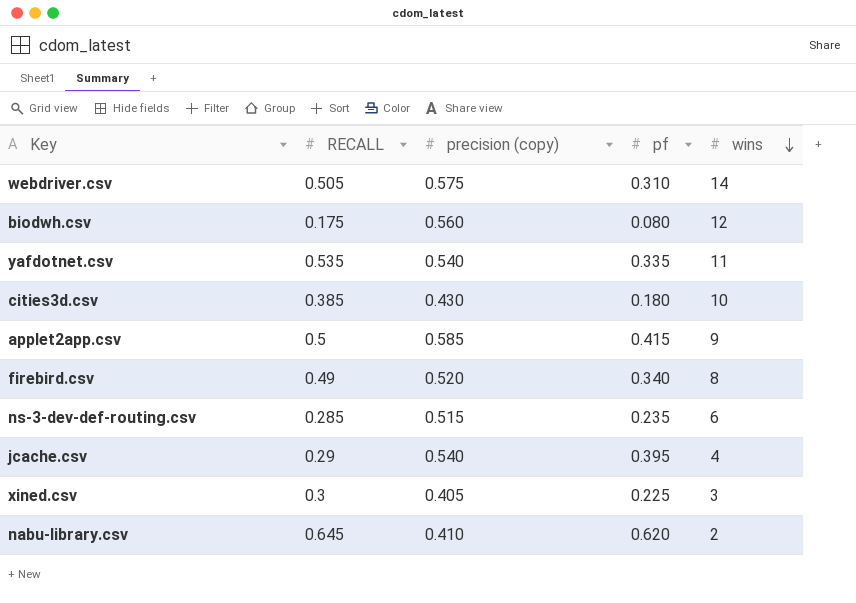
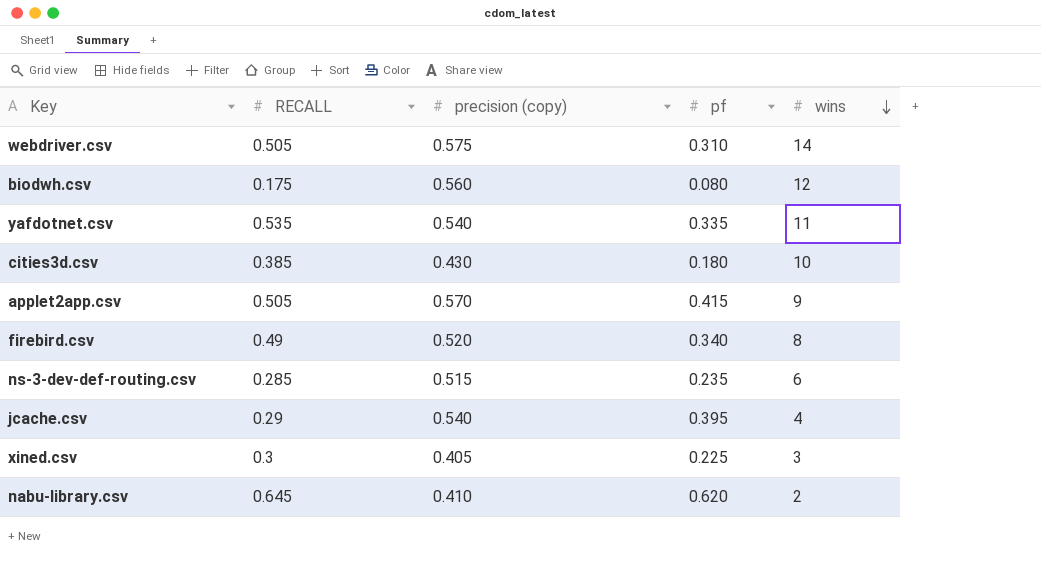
applet2app.csv | RECALL: 0.5 -> 0.505
applet2app.csv | precision (copy): 0.585 -> 0.570

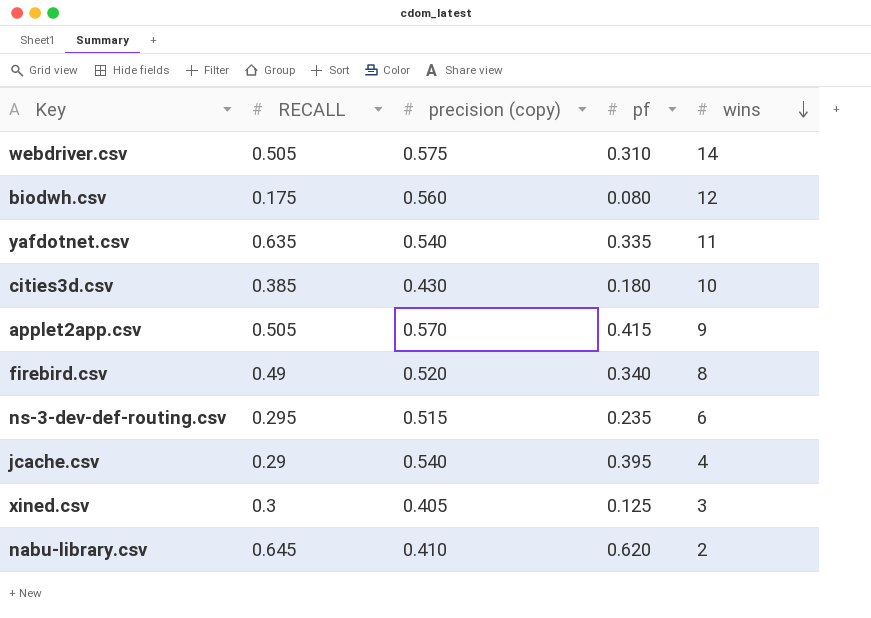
yafdotnet.csv | RECALL: 0.535 -> 0.635
ns-3-dev-def-routing.csv | RECALL: 0.285 -> 0.295
xined.csv | pf: 0.225 -> 0.125

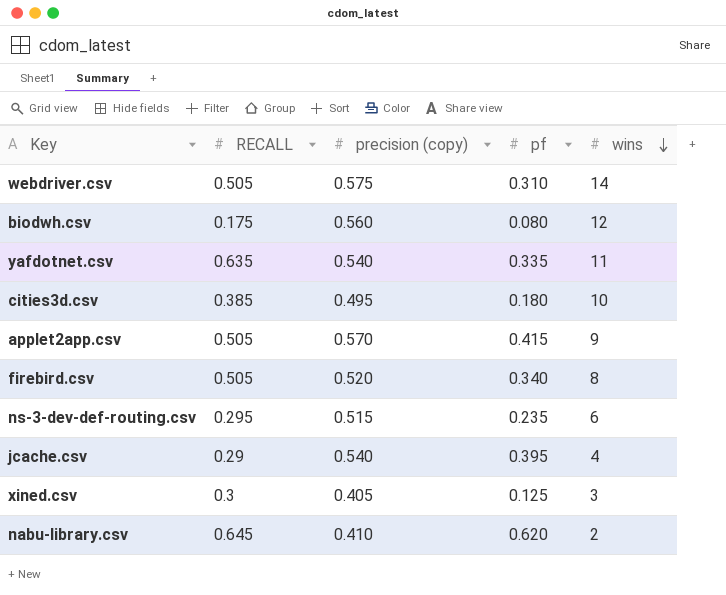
cities3d.csv | precision (copy): 0.430 -> 0.495
firebird.csv | RECALL: 0.49 -> 0.505

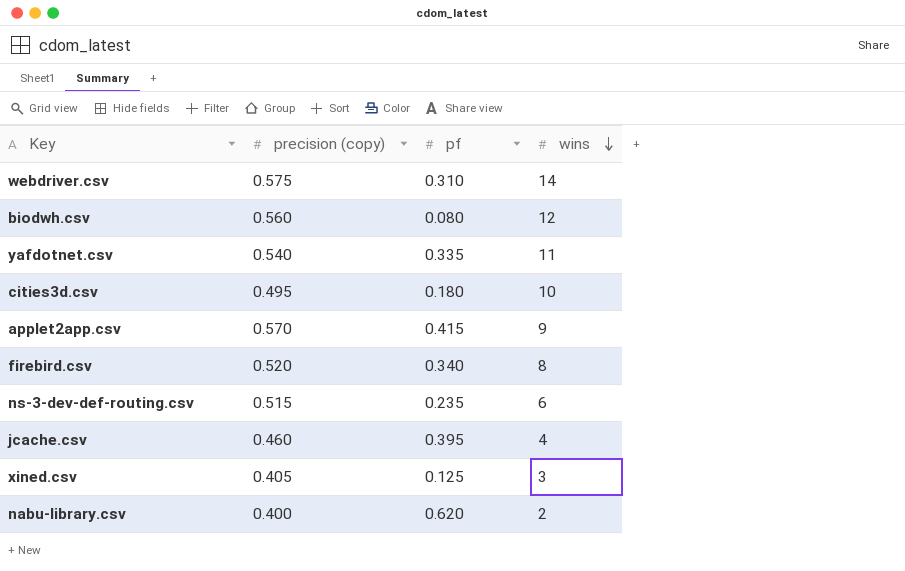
column RECALL | position: 2 -> none
jcache.csv | precision (copy): 0.540 -> 0.460
nabu-library.csv | precision (copy): 0.410 -> 0.400

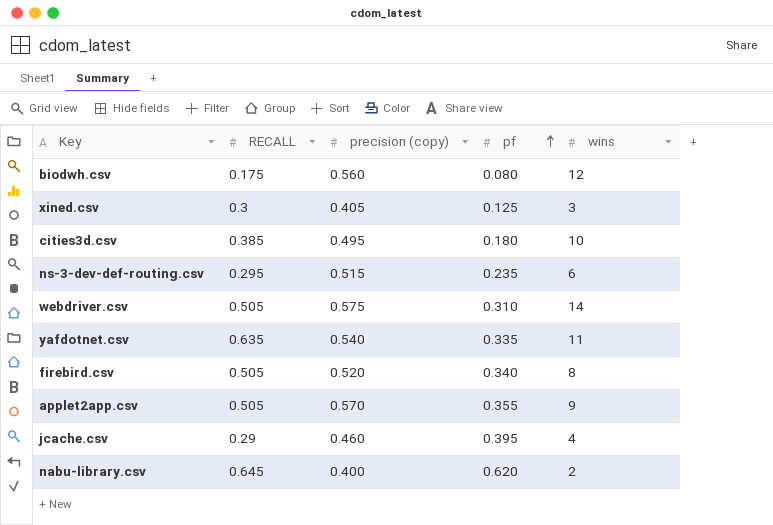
row order: wins descending -> pf ascending
column RECALL | position: none -> 2
applet2app.csv | pf: 0.415 -> 0.355

